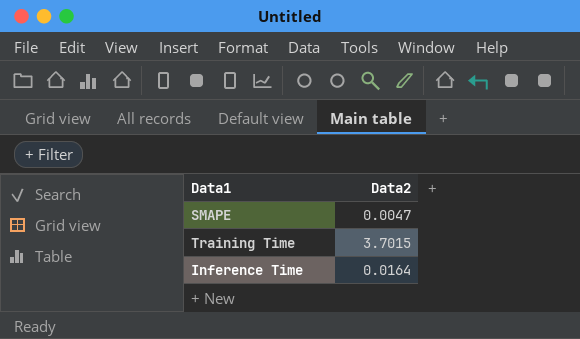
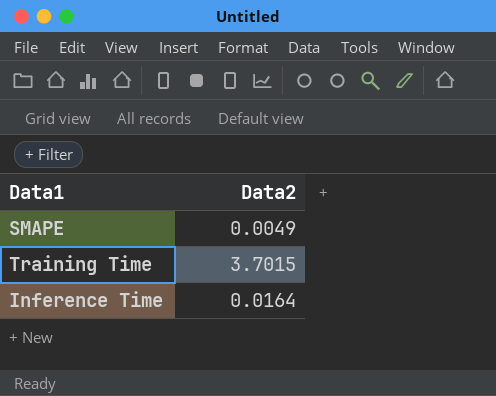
SMAPE | Data2: 0.0047 -> 0.0049

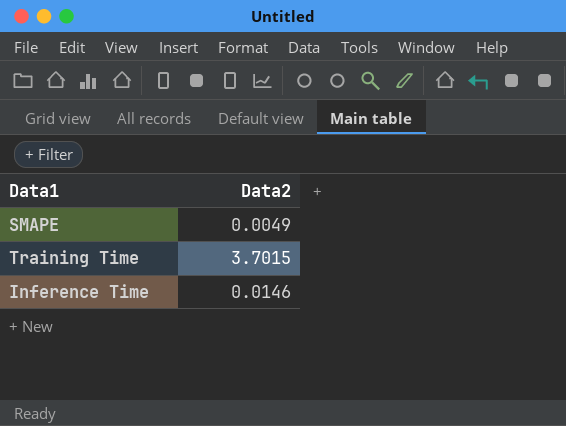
Inference Time | Data2: 0.0164 -> 0.0146

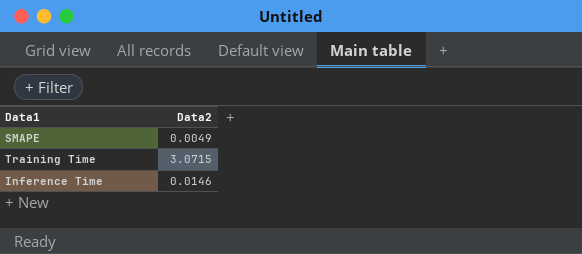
Training Time | Data2: 3.7015 -> 3.0715

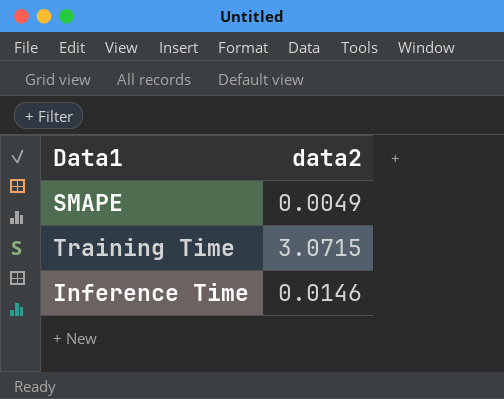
column name: Data2 -> data2

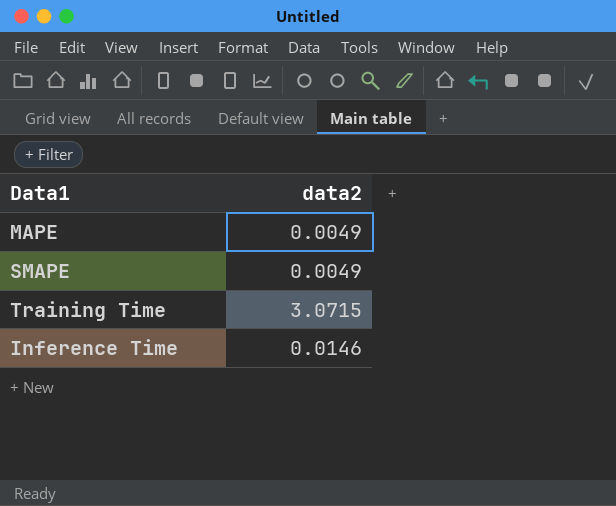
row MAPE: none -> 0.0049

